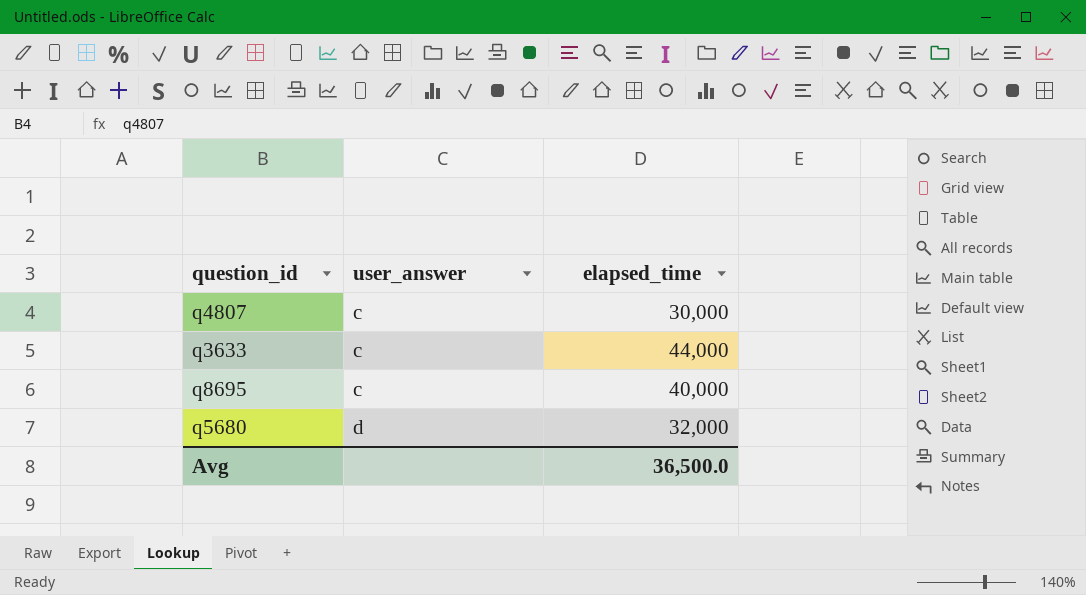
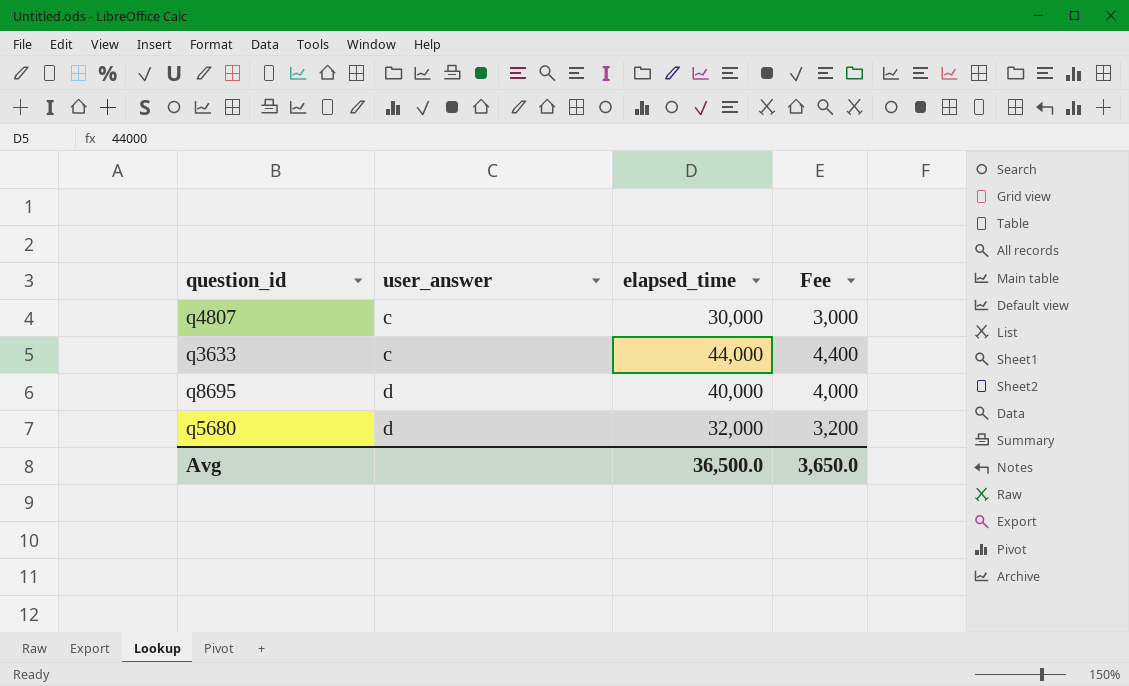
column Fee | formula: none -> [elapsed_time] * 0.1
q8695 | user_answer: c -> d

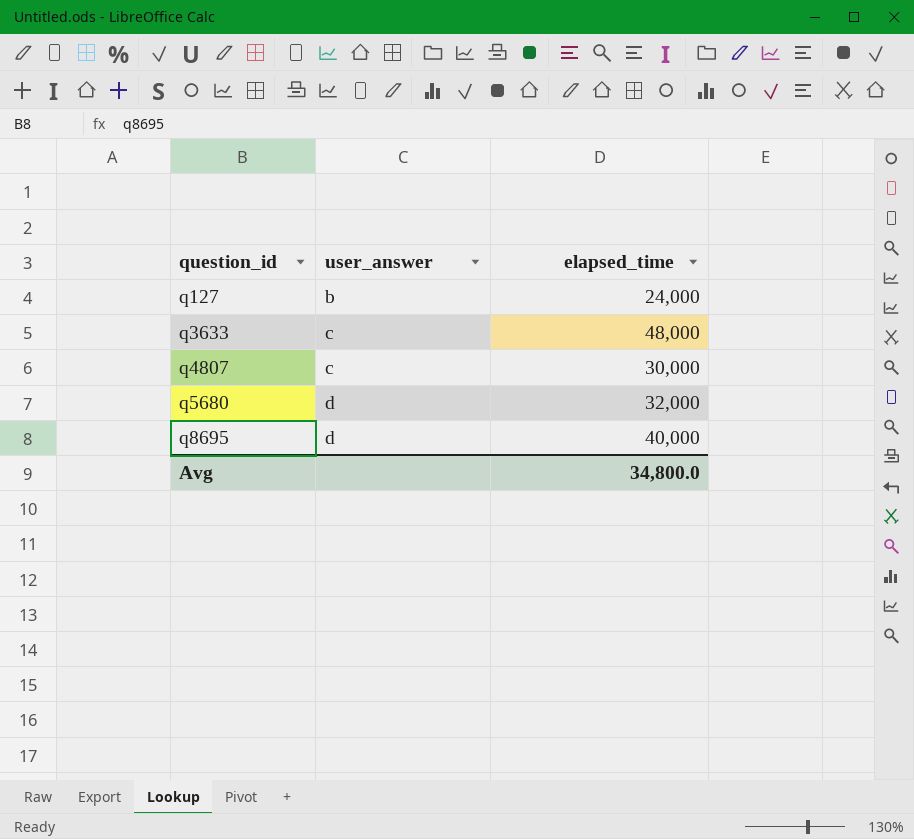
row order: user_answer ascending -> question_id ascending
column Fee | formula: [elapsed_time] * 0.1 -> none
row q127: none -> b | 24,000
q3633 | elapsed_time: 44,000 -> 48,000
Avg | elapsed_time: 36,500.0 -> 34,800.0

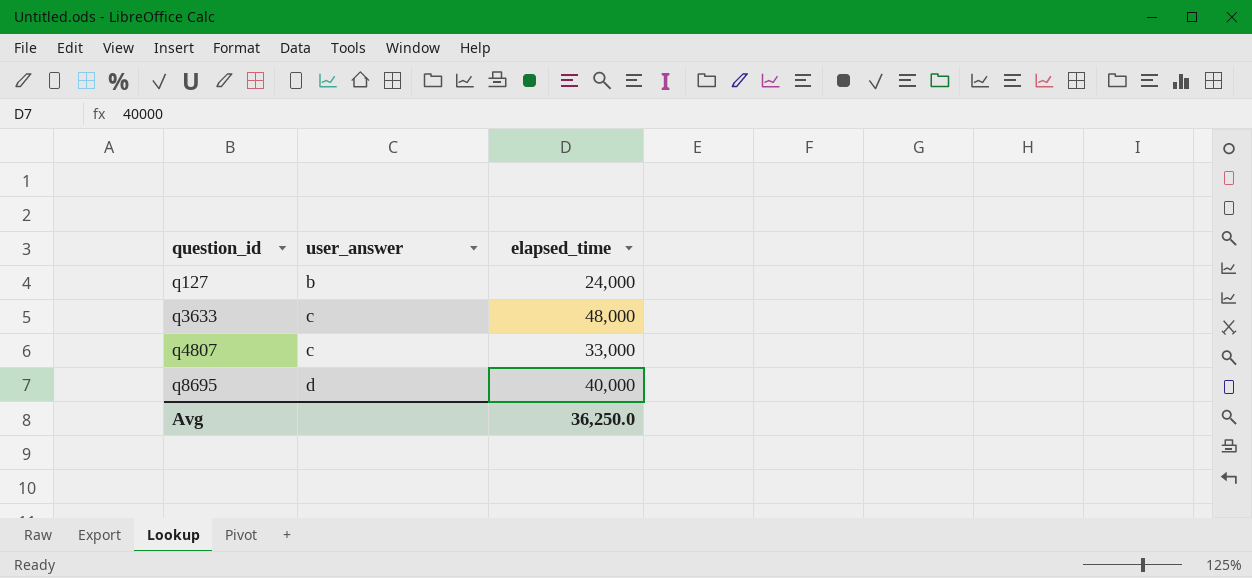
row q5680: d | 32,000 -> none
q4807 | elapsed_time: 30,000 -> 33,000
Avg | elapsed_time: 34,800.0 -> 36,250.0

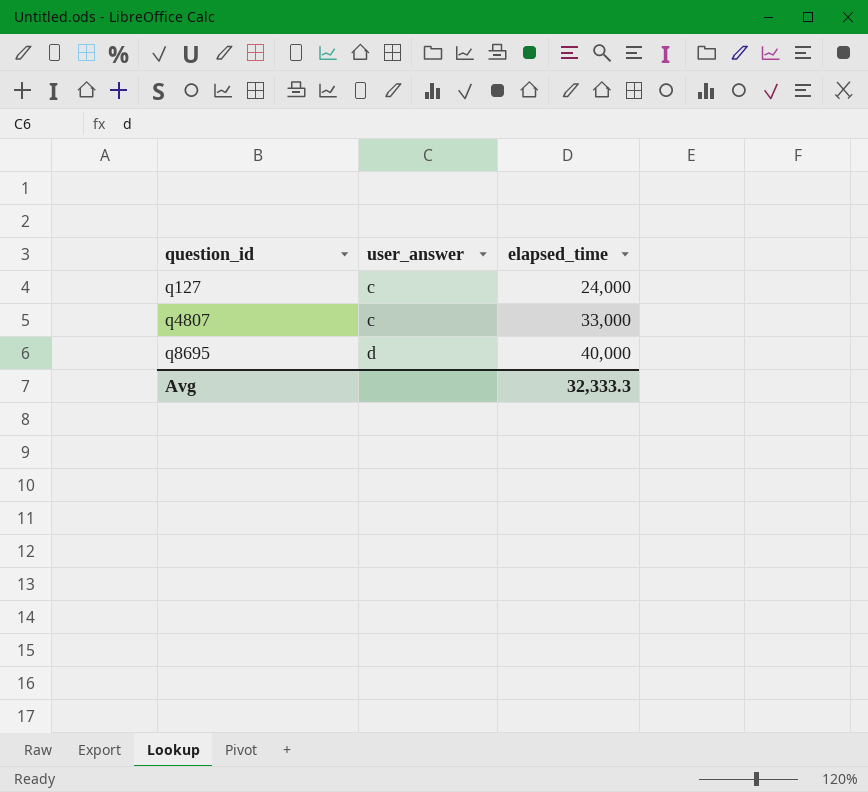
row q3633: c | 48,000 -> none
q127 | user_answer: b -> c
Avg | elapsed_time: 36,250.0 -> 32,333.3

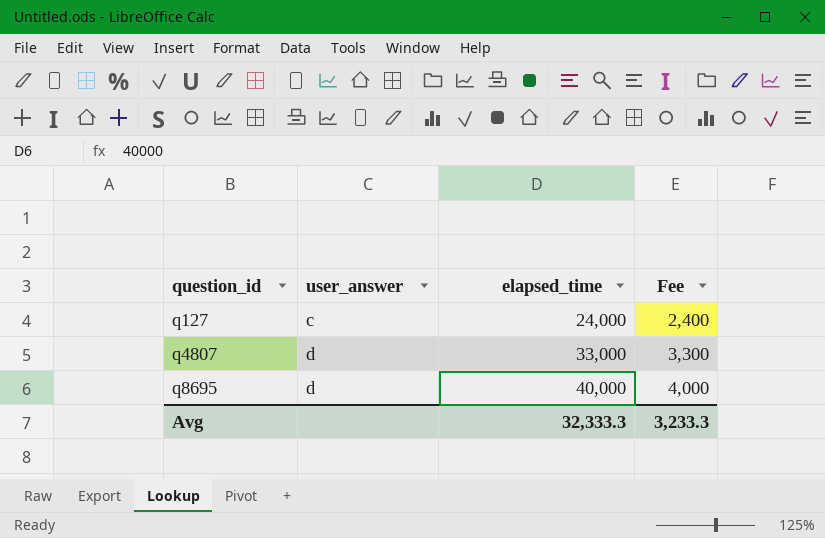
column Fee | formula: none -> [elapsed_time] * 0.1
q4807 | user_answer: c -> d

